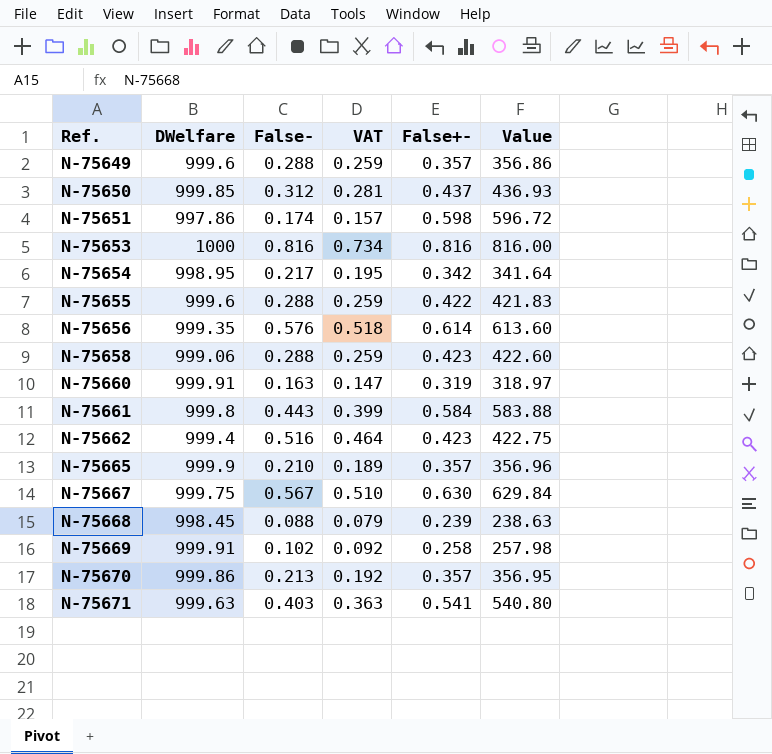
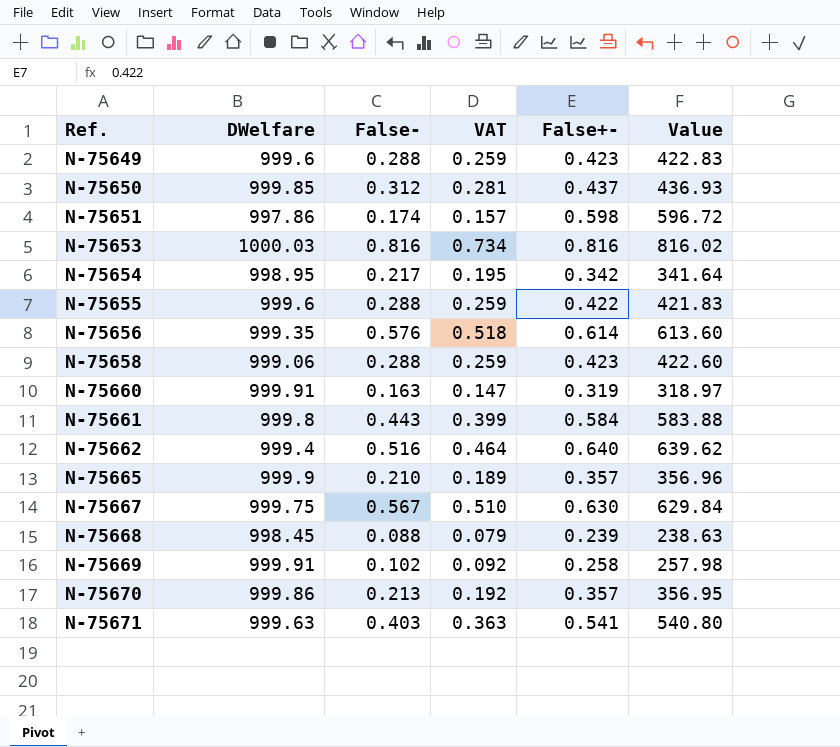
N-75649 | False+-: 0.357 -> 0.423
N-75649 | Value: 356.86 -> 422.83
N-75653 | DWelfare: 1000 -> 1000.03
N-75653 | Value: 816.00 -> 816.02
N-75662 | False+-: 0.423 -> 0.640
N-75662 | Value: 422.75 -> 639.62

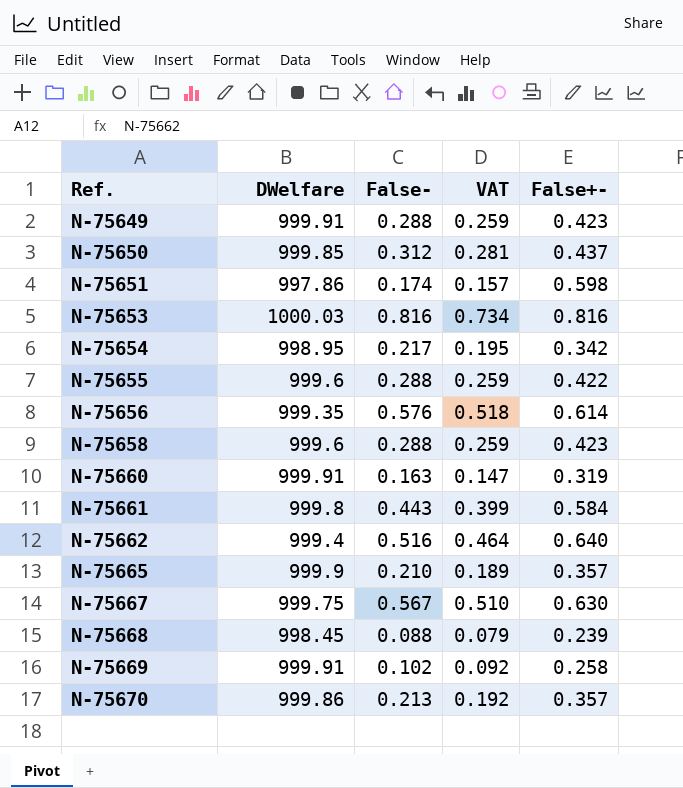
column Value | formula: [DWelfare] * [False+-] -> none
row N-75671: 999.63 | 0.403 | 0.363 | 0.541 | 540.80 -> none
N-75649 | DWelfare: 999.6 -> 999.91
N-75658 | DWelfare: 999.06 -> 999.6

